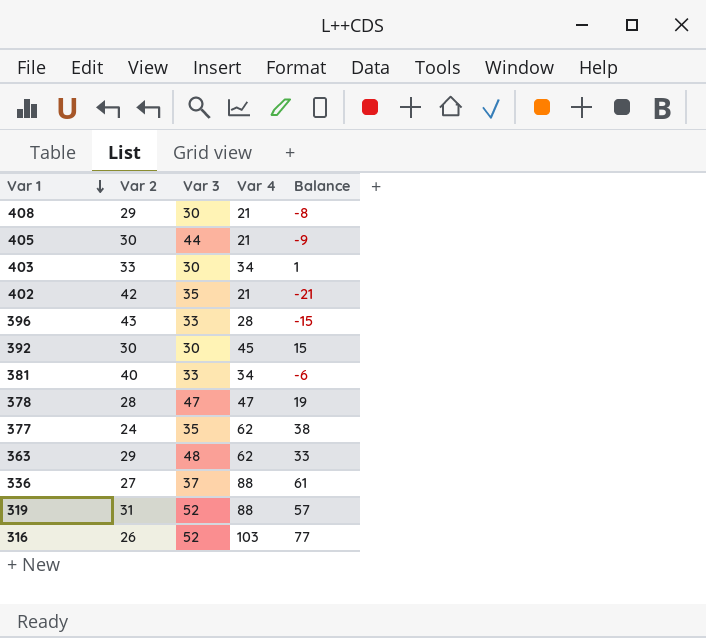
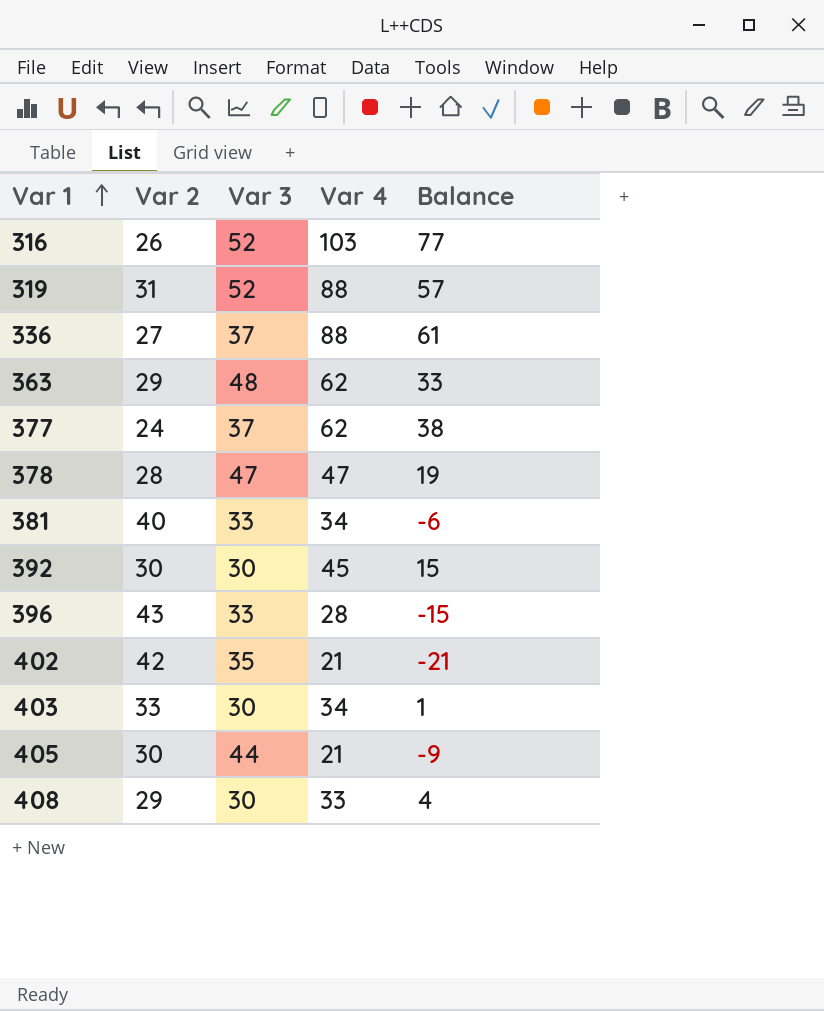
row order: Var 1 descending -> Var 1 ascending
377 | Var 3: 35 -> 37
408 | Var 4: 21 -> 33
408 | Balance: -8 -> 4

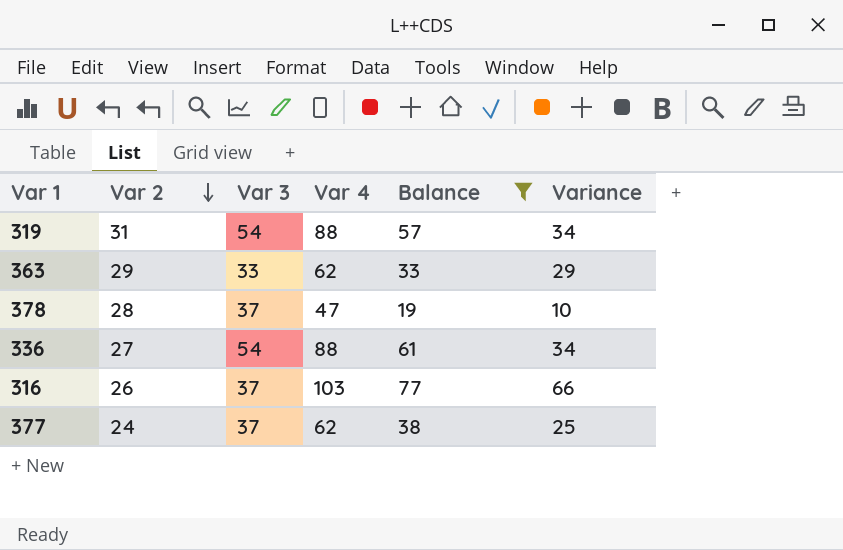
filter: none -> Balance >= 19
row order: Var 1 ascending -> Var 2 descending
column Variance | formula: none -> [Var 4] - [Var 3]
319 | Var 3: 52 -> 54
363 | Var 3: 48 -> 33
378 | Var 3: 47 -> 37
336 | Var 3: 37 -> 54
316 | Var 3: 52 -> 37

